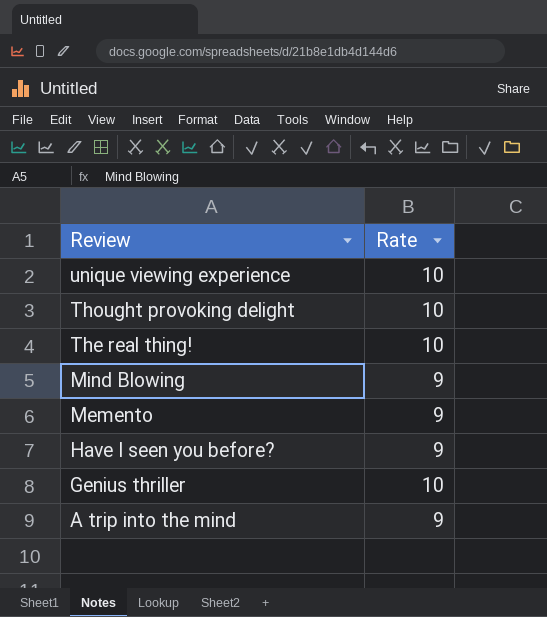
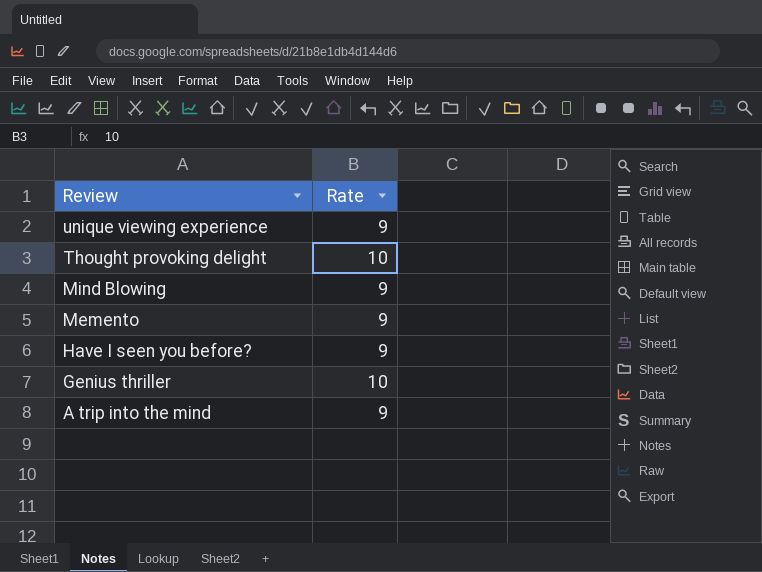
row The real thing!: 10 -> none
unique viewing experience | Rate: 10 -> 9

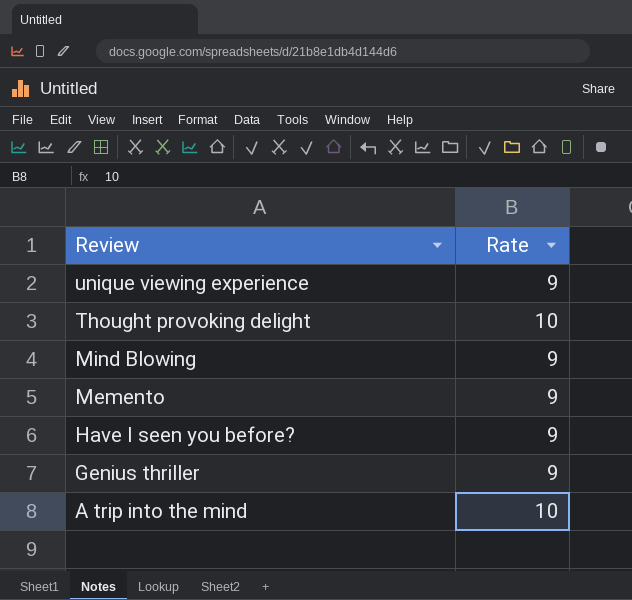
Genius thriller | Rate: 10 -> 9
A trip into the mind | Rate: 9 -> 10

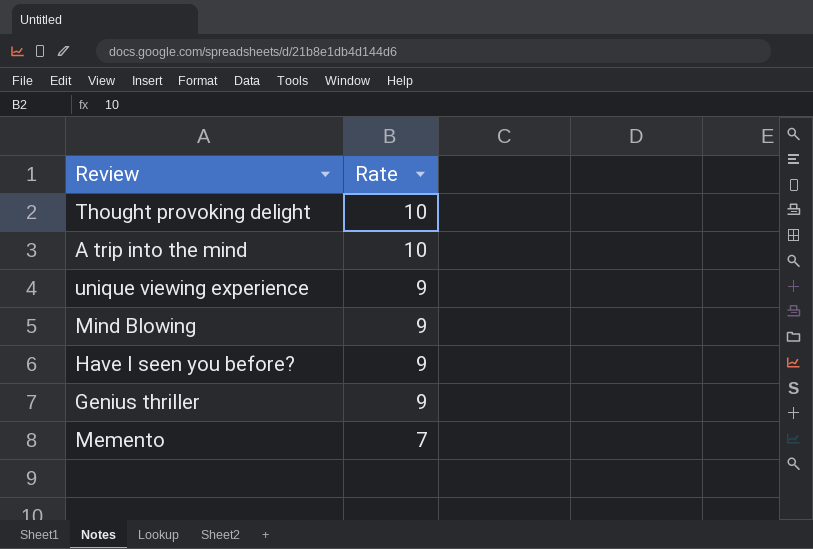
row order: Review descending -> Rate descending
Memento | Rate: 9 -> 7

